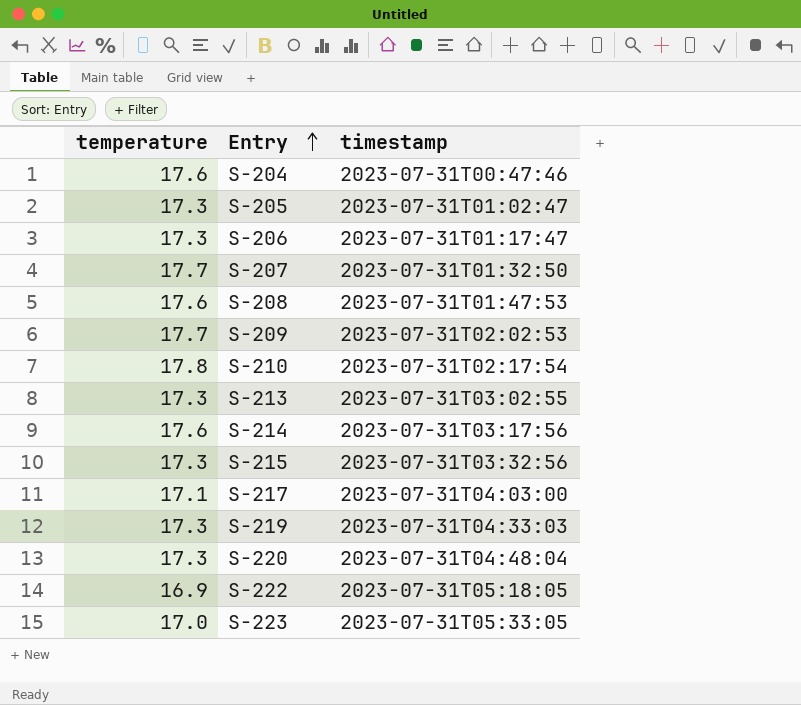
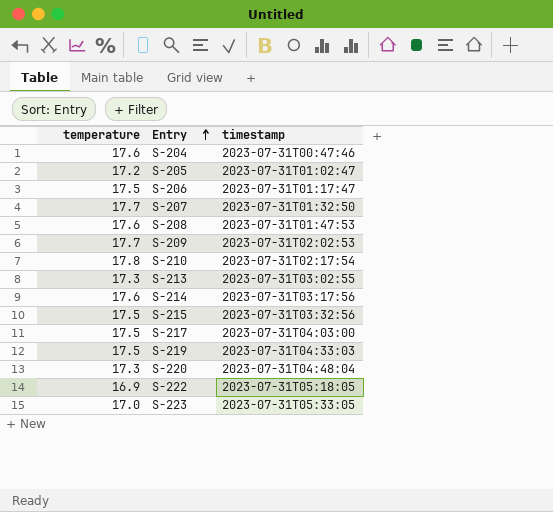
S-205 | temperature: 17.3 -> 17.2
S-206 | temperature: 17.3 -> 17.5
S-215 | temperature: 17.3 -> 17.5
S-217 | temperature: 17.1 -> 17.5
S-219 | temperature: 17.3 -> 17.5

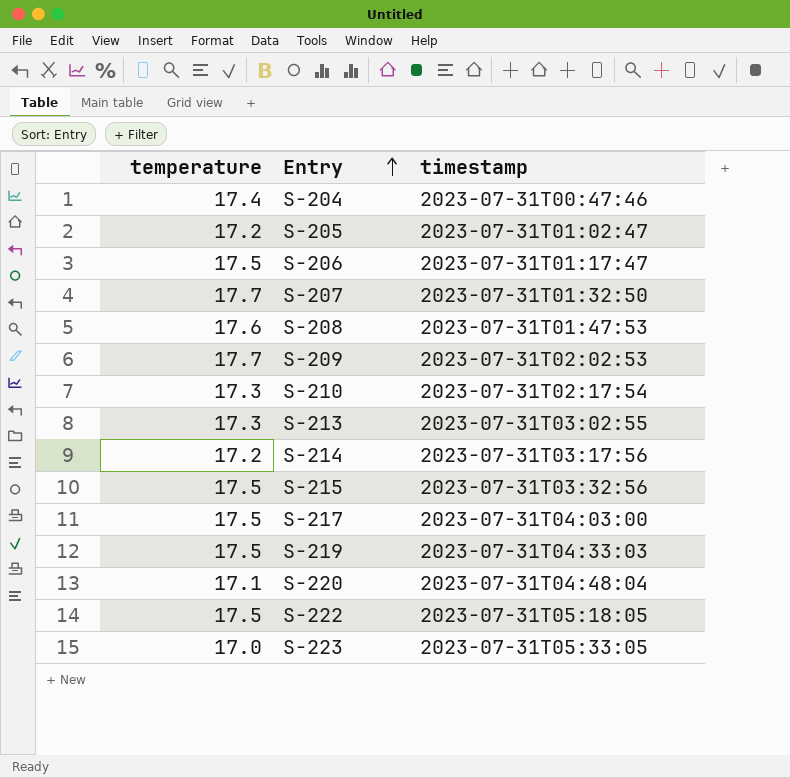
S-204 | temperature: 17.6 -> 17.4
S-210 | temperature: 17.8 -> 17.3
S-214 | temperature: 17.6 -> 17.2
S-220 | temperature: 17.3 -> 17.1
S-222 | temperature: 16.9 -> 17.5

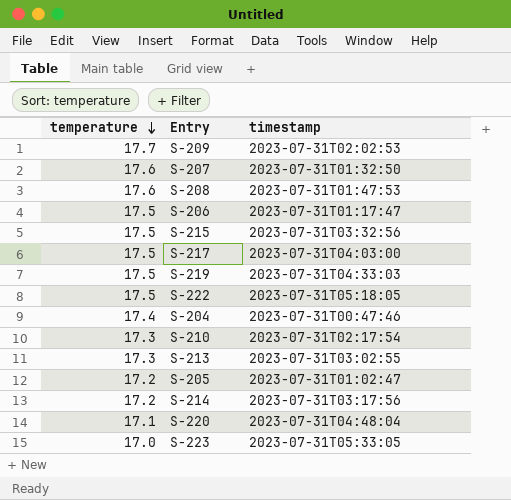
row order: Entry ascending -> temperature descending
S-207 | temperature: 17.7 -> 17.6

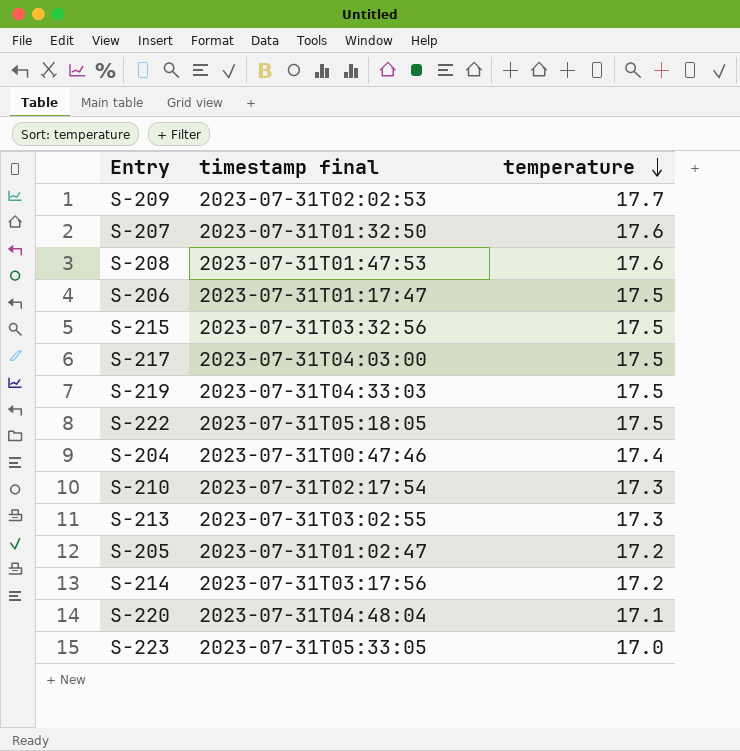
column name: timestamp -> timestamp final
column temperature | position: 1 -> 3

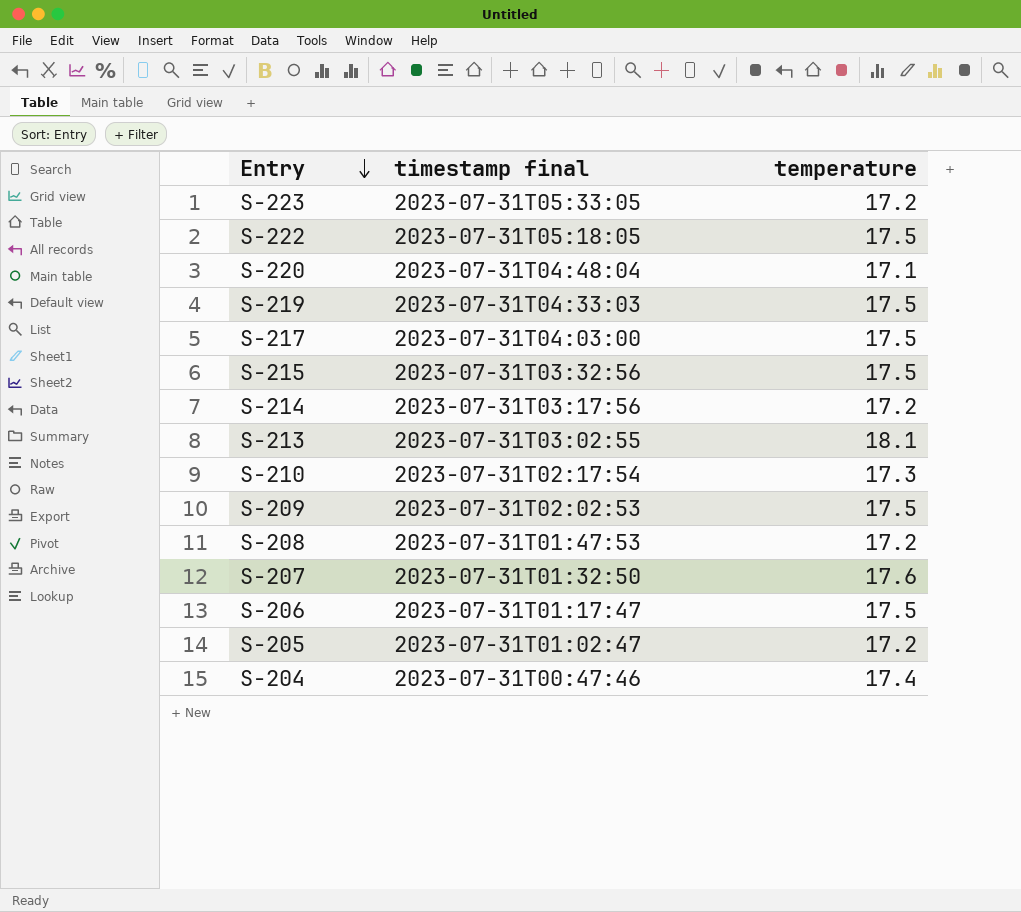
row order: temperature descending -> Entry descending
S-223 | temperature: 17.0 -> 17.2
S-213 | temperature: 17.3 -> 18.1
S-209 | temperature: 17.7 -> 17.5
S-208 | temperature: 17.6 -> 17.2

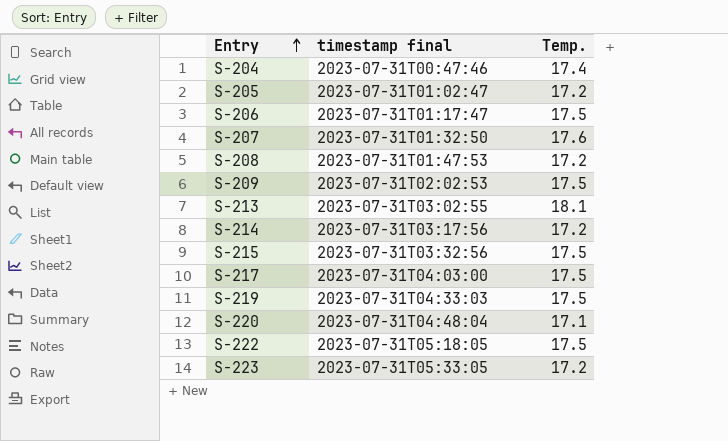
row order: Entry descending -> Entry ascending
column name: temperature -> Temp.
row S-210: 2023-07-31T02:17:54 | 17.3 -> none

